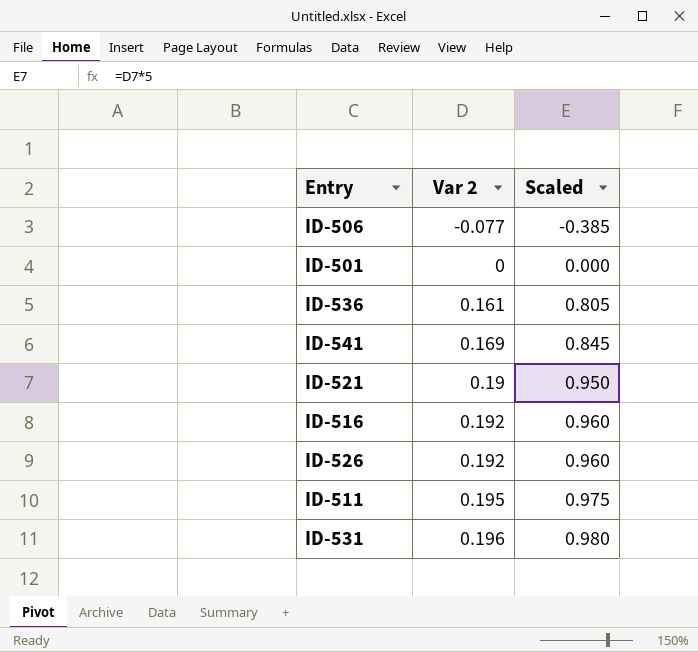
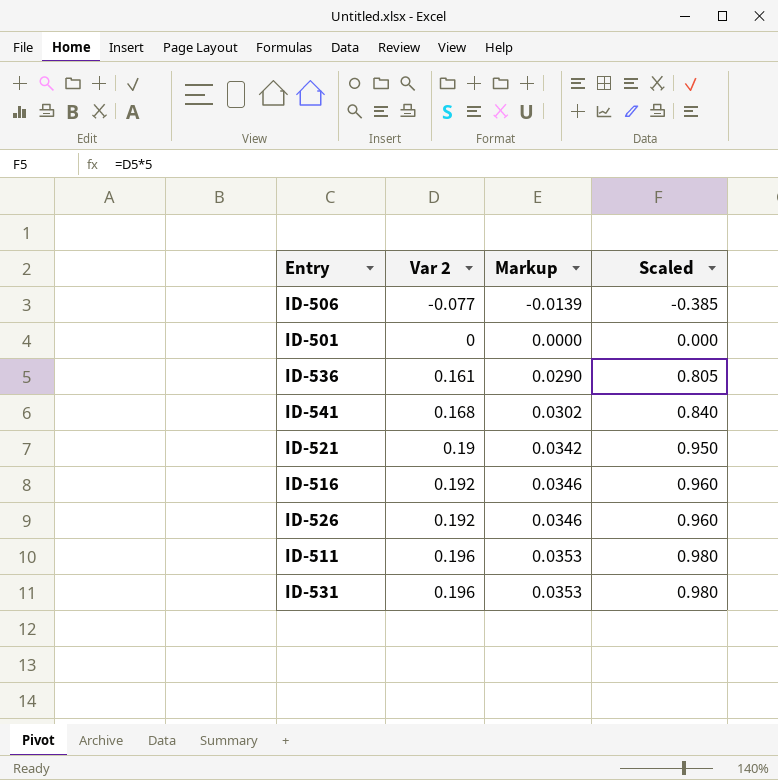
column Markup | formula: none -> [Var 2] * 0.18
ID-541 | Var 2: 0.169 -> 0.168
ID-541 | Scaled: 0.845 -> 0.840
ID-511 | Var 2: 0.195 -> 0.196
ID-511 | Scaled: 0.975 -> 0.980

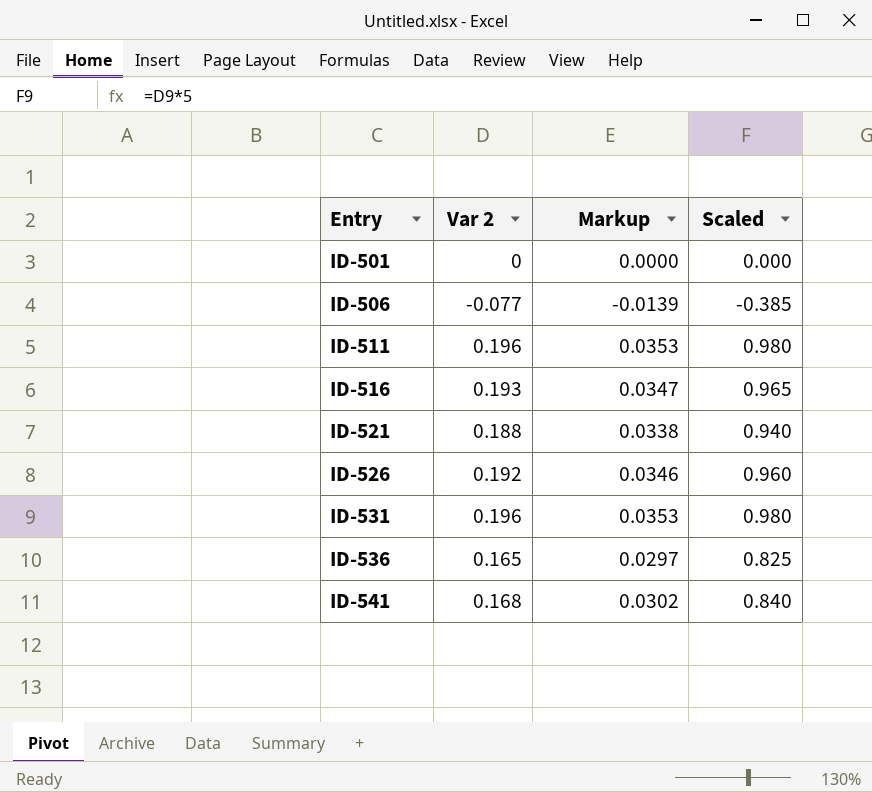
row order: Var 2 ascending -> Entry ascending
ID-516 | Var 2: 0.192 -> 0.193
ID-516 | Markup: 0.0346 -> 0.0347
ID-516 | Scaled: 0.960 -> 0.965
ID-521 | Var 2: 0.19 -> 0.188
ID-521 | Markup: 0.0342 -> 0.0338
ID-521 | Scaled: 0.950 -> 0.940
ID-536 | Var 2: 0.161 -> 0.165
ID-536 | Markup: 0.0290 -> 0.0297
ID-536 | Scaled: 0.805 -> 0.825

